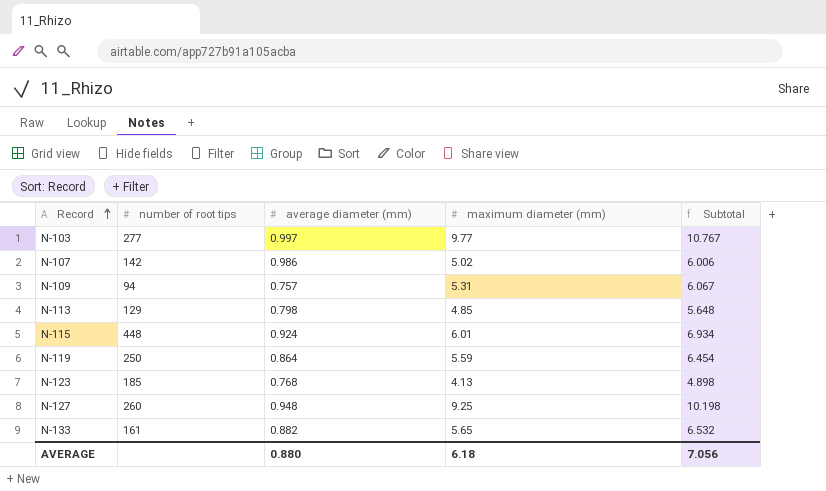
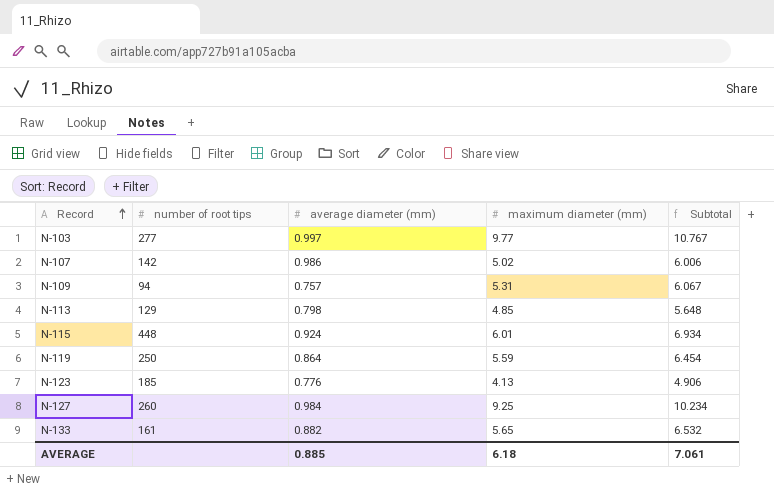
N-123 | average diameter (mm): 0.768 -> 0.776
N-123 | Subtotal: 4.898 -> 4.906
N-127 | average diameter (mm): 0.948 -> 0.984
N-127 | Subtotal: 10.198 -> 10.234
AVERAGE | average diameter (mm): 0.880 -> 0.885
AVERAGE | Subtotal: 7.056 -> 7.061

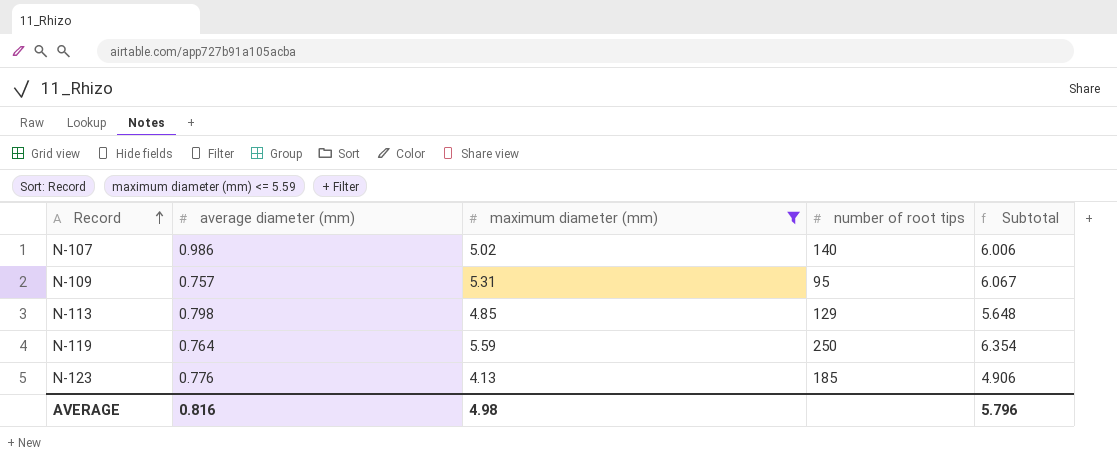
filter: none -> maximum diameter (mm) <= 5.59
column number of root tips | position: 2 -> 4
N-107 | number of root tips: 142 -> 140
N-109 | number of root tips: 94 -> 95
N-119 | average diameter (mm): 0.864 -> 0.764
N-119 | Subtotal: 6.454 -> 6.354
AVERAGE | average diameter (mm): 0.885 -> 0.816
AVERAGE | maximum diameter (mm): 6.18 -> 4.98
AVERAGE | Subtotal: 7.061 -> 5.796

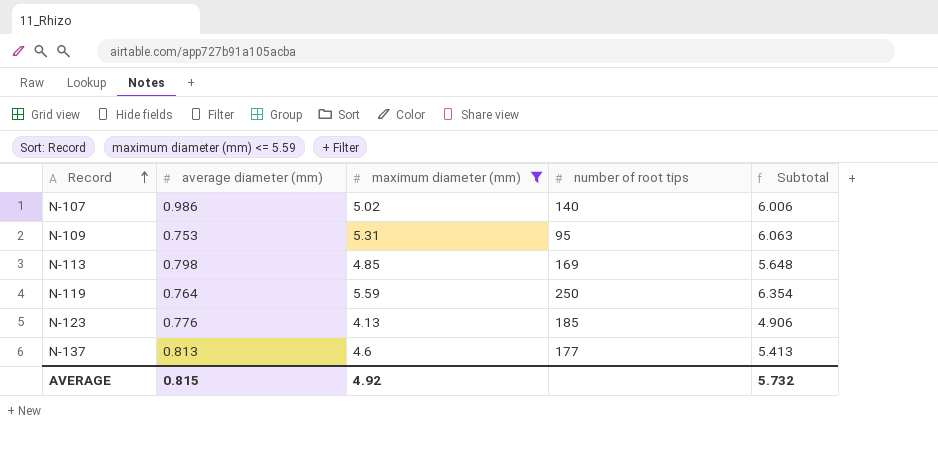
N-109 | average diameter (mm): 0.757 -> 0.753
N-109 | Subtotal: 6.067 -> 6.063
N-113 | number of root tips: 129 -> 169
row N-137: none -> 0.813 | 4.6 | 177 | 5.413
AVERAGE | average diameter (mm): 0.816 -> 0.815
AVERAGE | maximum diameter (mm): 4.98 -> 4.92
AVERAGE | Subtotal: 5.796 -> 5.732

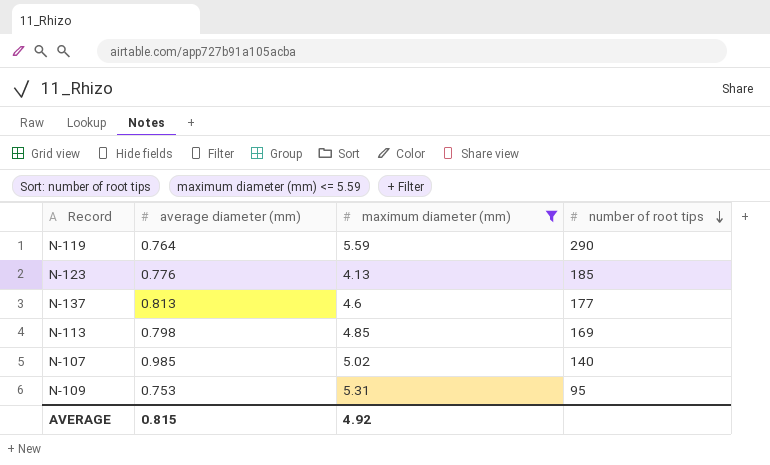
row order: Record ascending -> number of root tips descending
column Subtotal | formula: [average diameter (mm)] + [maximum diameter (mm)] -> none
N-119 | number of root tips: 250 -> 290
N-107 | average diameter (mm): 0.986 -> 0.985

